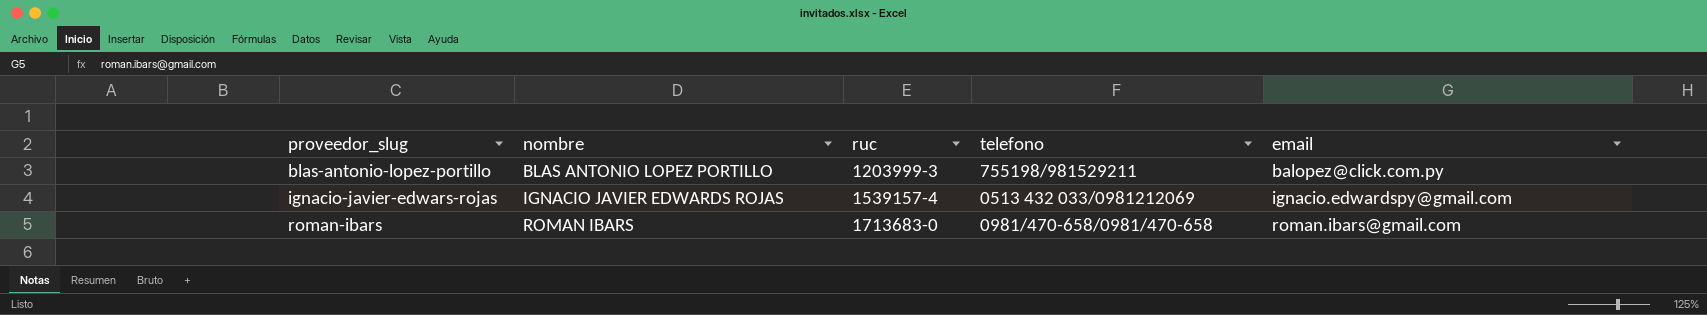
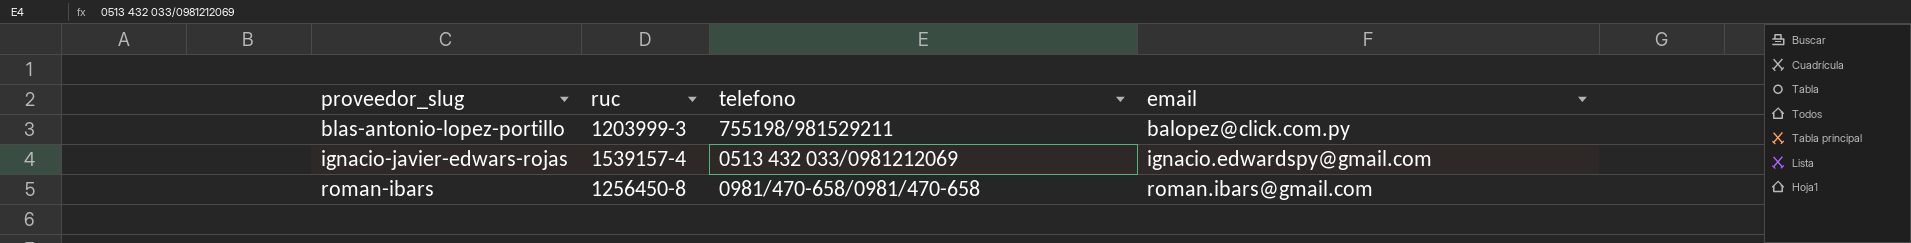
column nombre | position: 2 -> none
roman-ibars | ruc: 1713683-0 -> 1256450-8

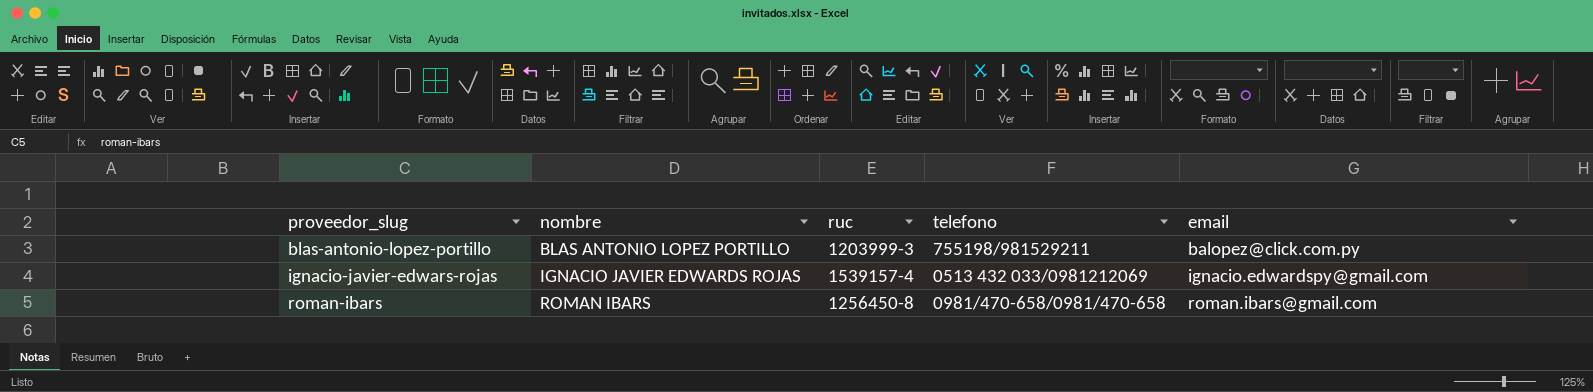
column nombre | position: none -> 2

